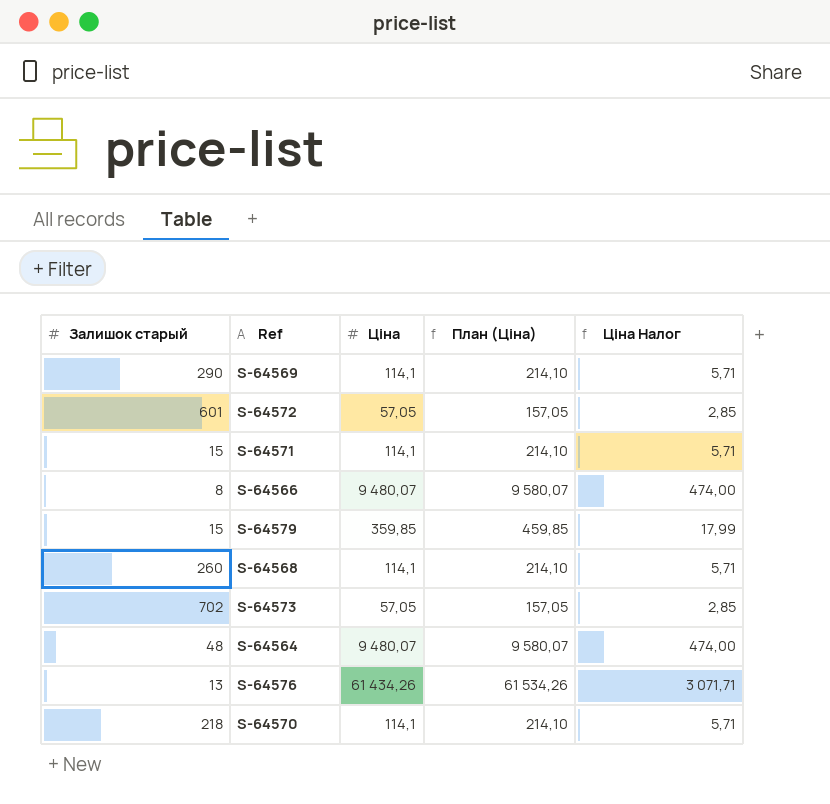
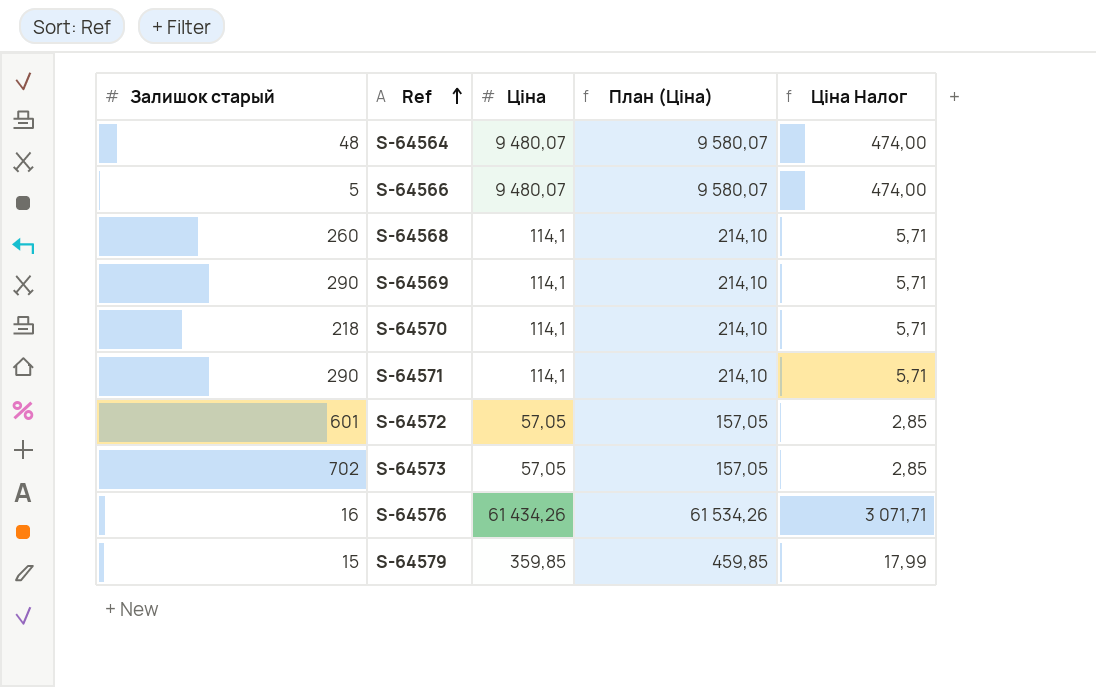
row order: none -> Ref ascending
S-64566 | Залишок старый: 8 -> 5
S-64571 | Залишок старый: 15 -> 290
S-64576 | Залишок старый: 13 -> 16

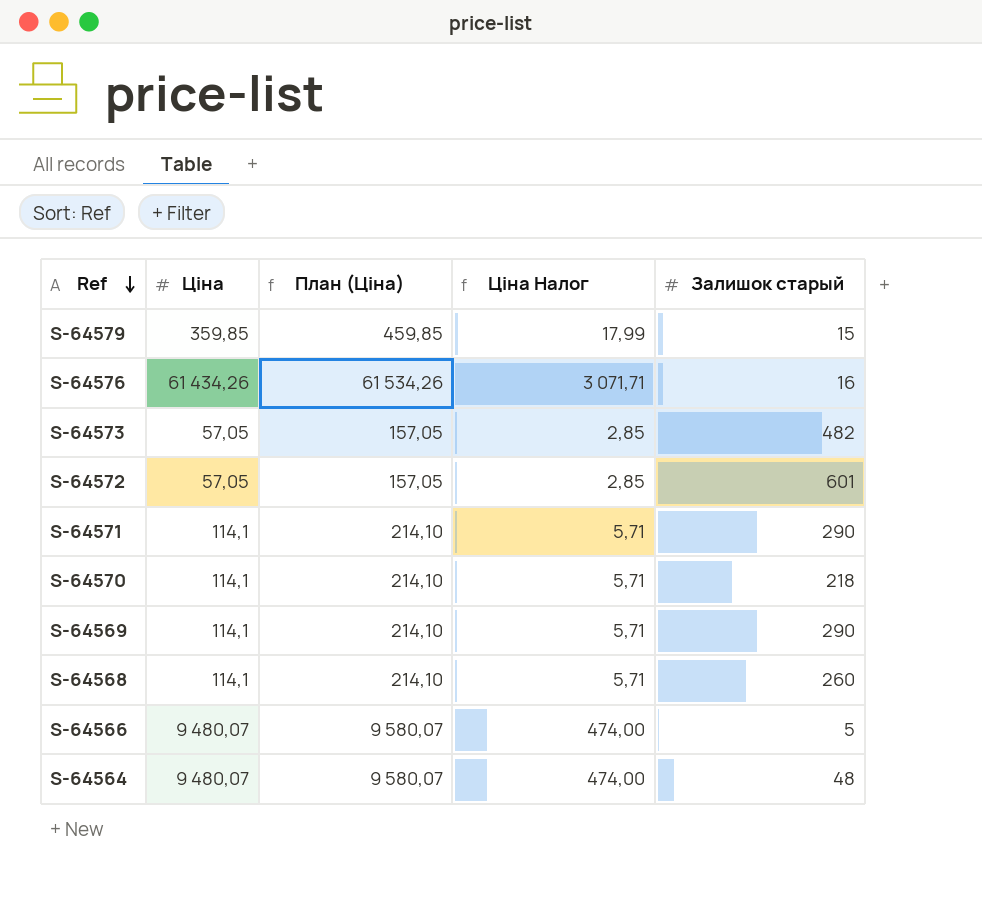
row order: Ref ascending -> Ref descending
column Залишок старый | position: 1 -> 5
S-64573 | Залишок старый: 702 -> 482

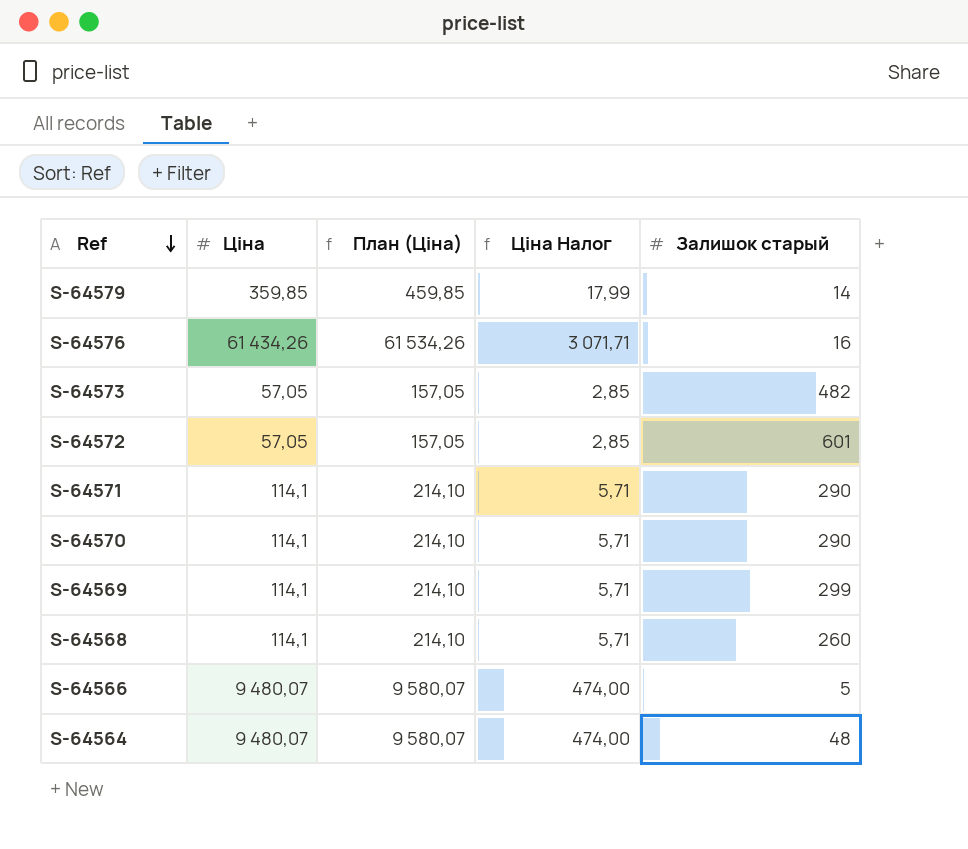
S-64579 | Залишок старый: 15 -> 14
S-64570 | Залишок старый: 218 -> 290
S-64569 | Залишок старый: 290 -> 299

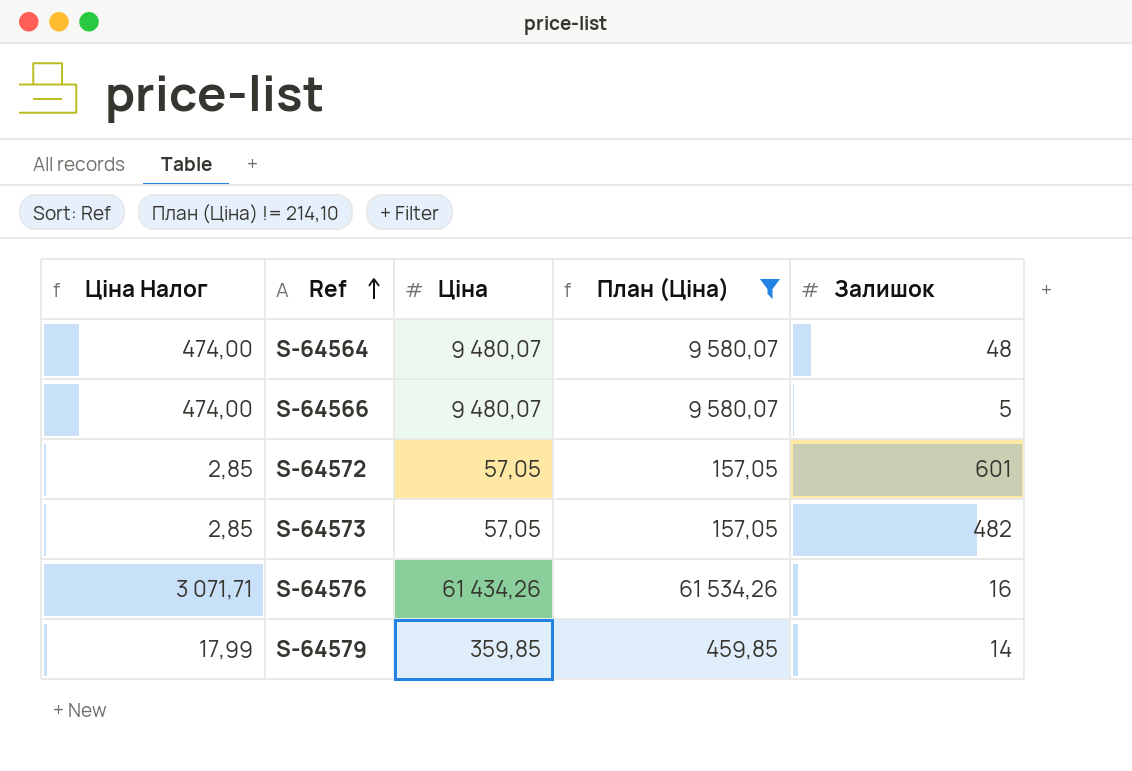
filter: none -> План (Ціна) != 214,10
row order: Ref descending -> Ref ascending
column Ціна Налог | position: 4 -> 1
column name: Залишок старый -> Залишок

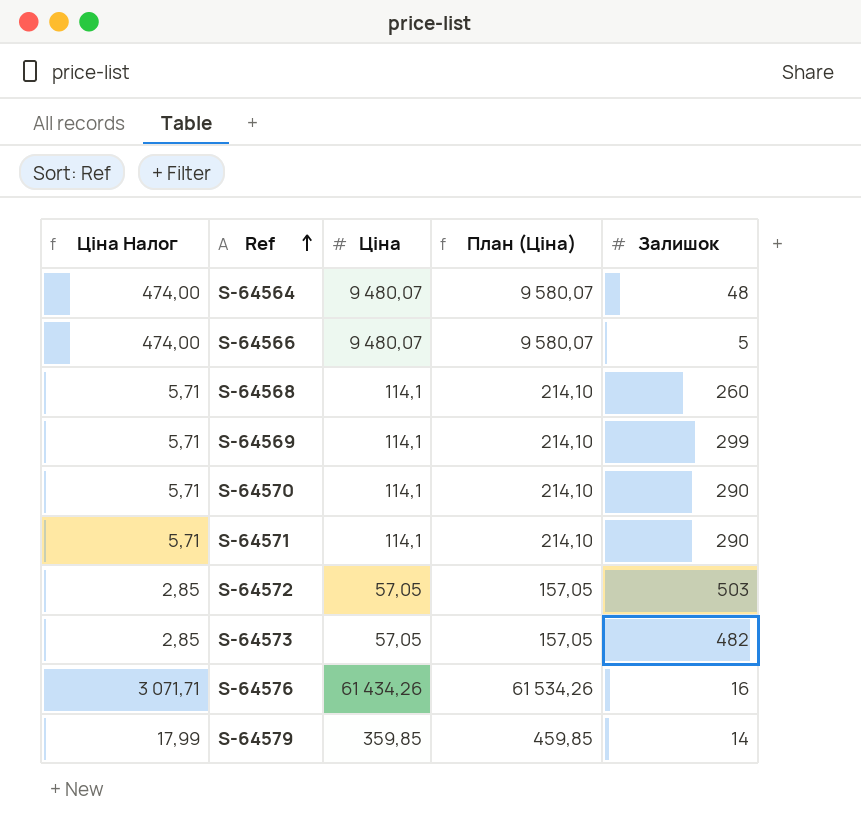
filter: План (Ціна) != 214,10 -> none
S-64572 | Залишок: 601 -> 503

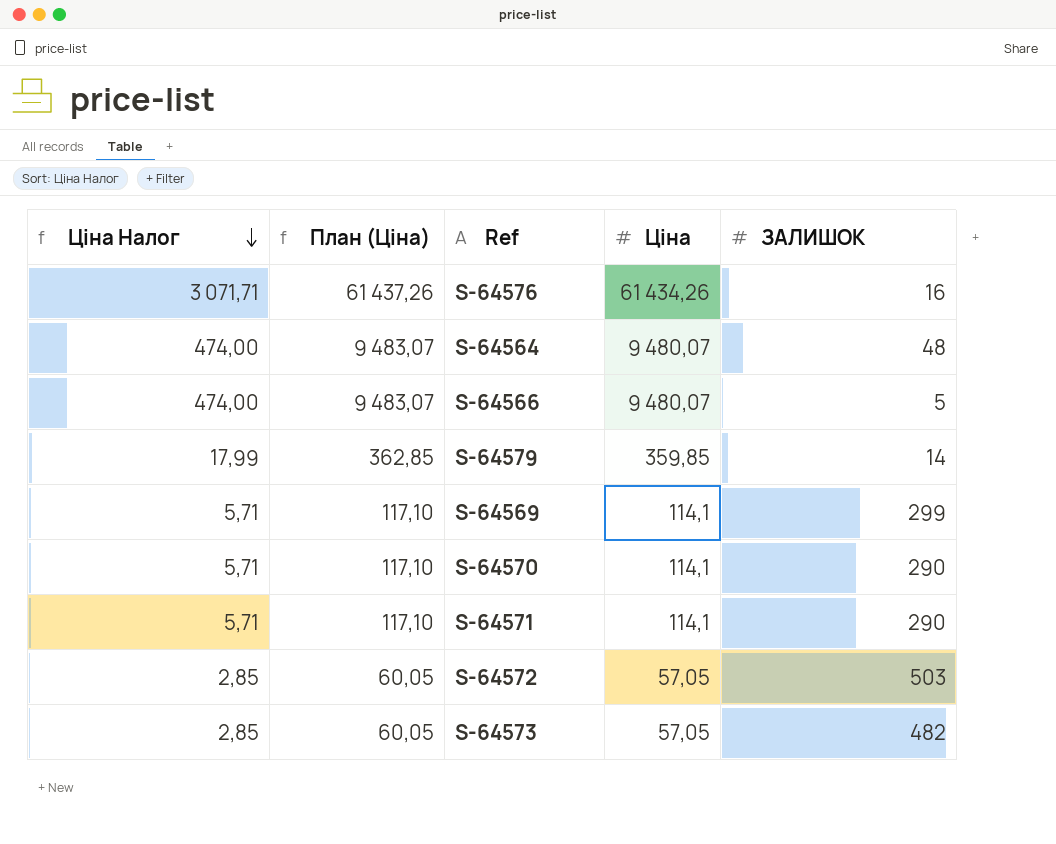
row order: Ref ascending -> Ціна Налог descending
column План (Ціна) | formula: [Ціна] + 100 -> [Ціна] + 3
column План (Ціна) | position: 4 -> 2
column name: Залишок -> ЗАЛИШОК
row S-64568: 5,71 | 114,1 | 214,10 | 260 -> none

